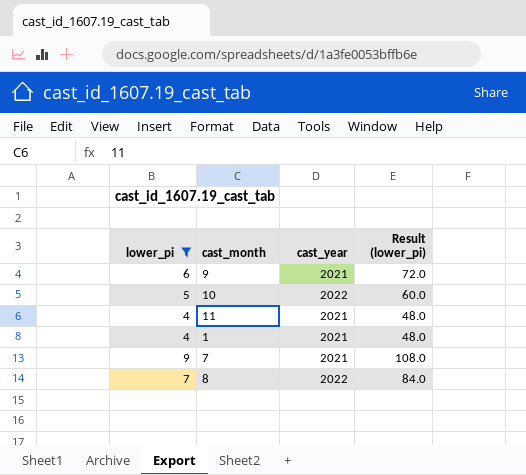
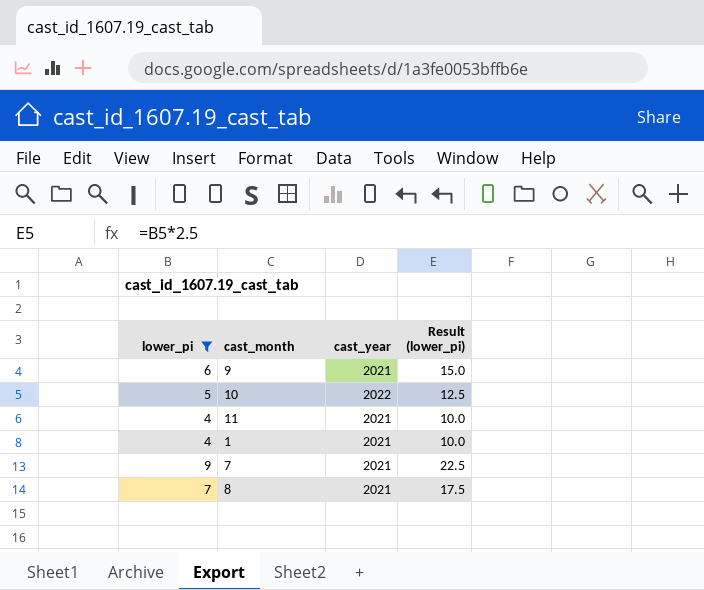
column Result (lower_pi) | formula: [lower_pi] * 12 -> [lower_pi] * 2.5
8 | cast_year: 2022 -> 2021

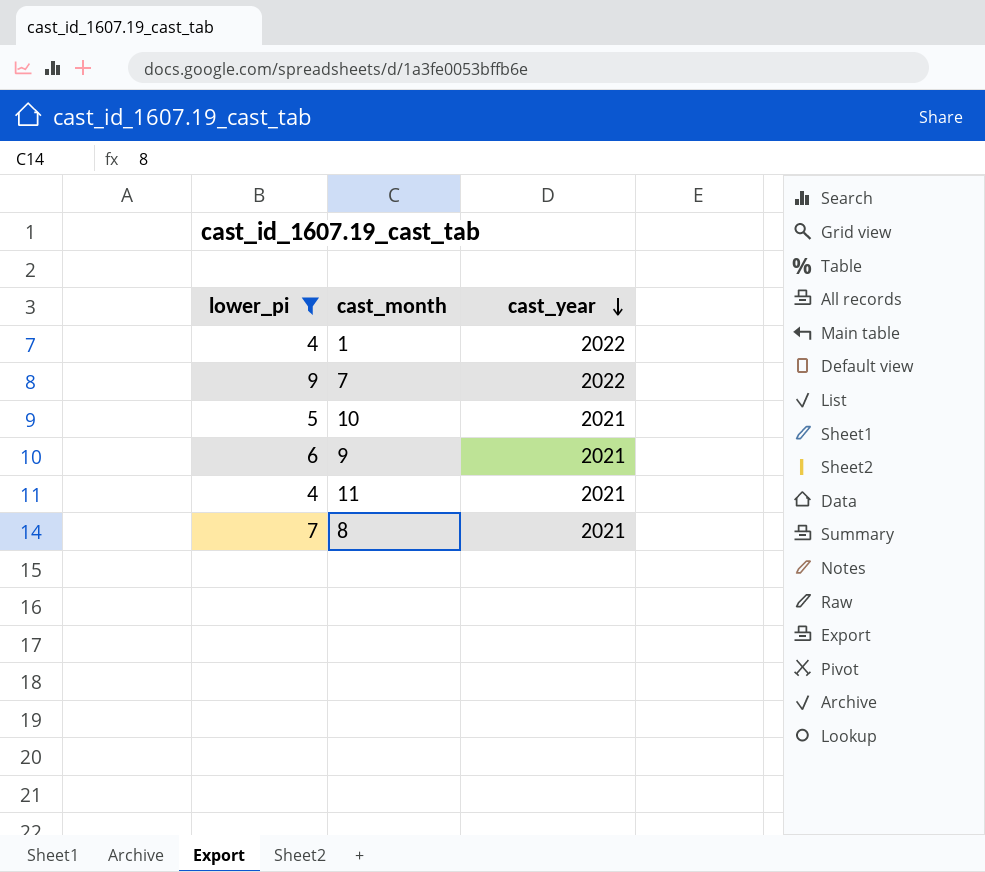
row order: none -> cast_year descending
column Result (lower_pi) | formula: [lower_pi] * 2.5 -> none
1 | cast_year: 2021 -> 2022
7 | cast_year: 2021 -> 2022
10 | cast_year: 2022 -> 2021

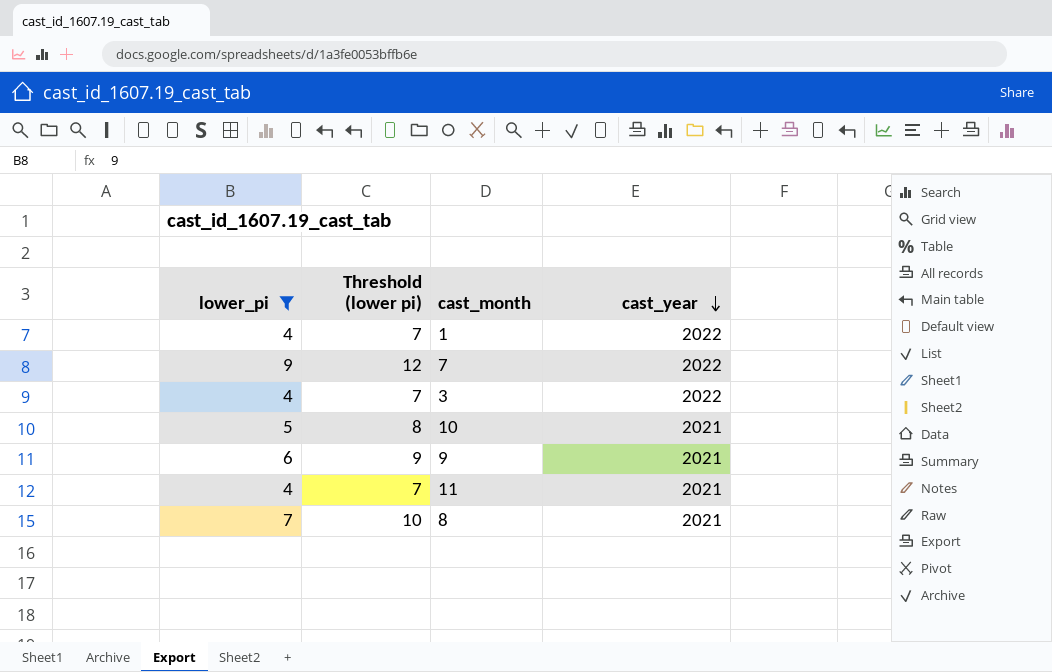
column Threshold (lower pi) | formula: none -> [lower_pi] + 3
row 3: none -> 4 | 7 | 2022

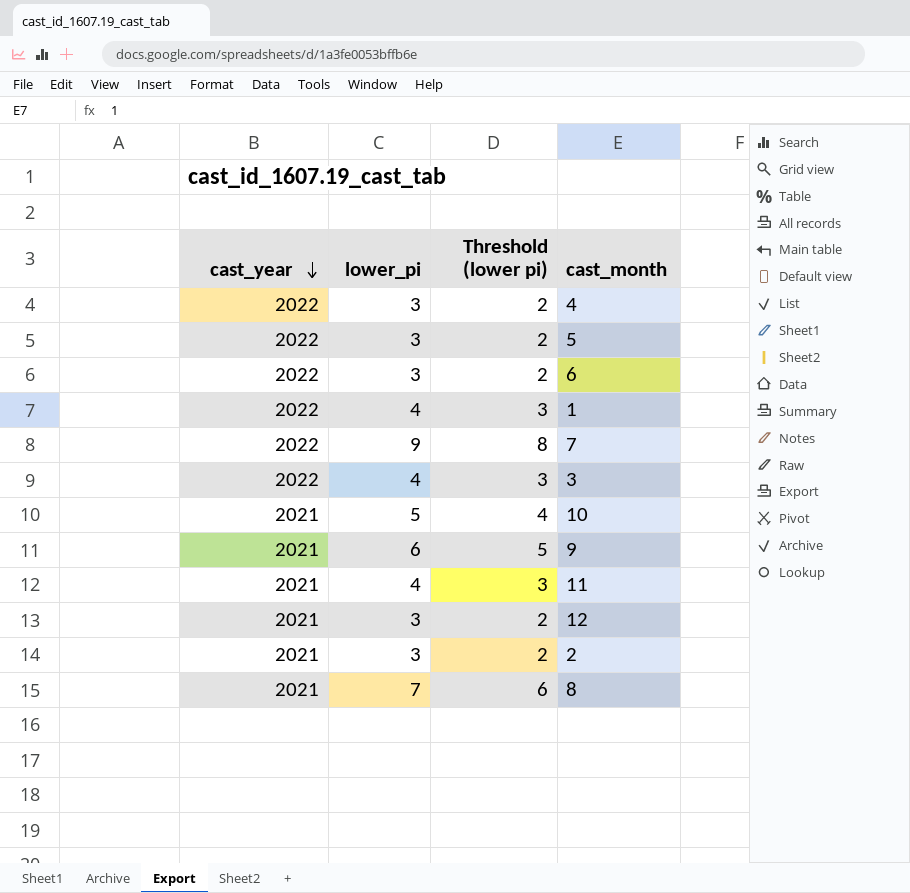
filter: lower_pi != 3 -> none
column cast_year | position: 4 -> 1
column Threshold (lower pi) | formula: [lower_pi] + 3 -> [lower_pi] - 1

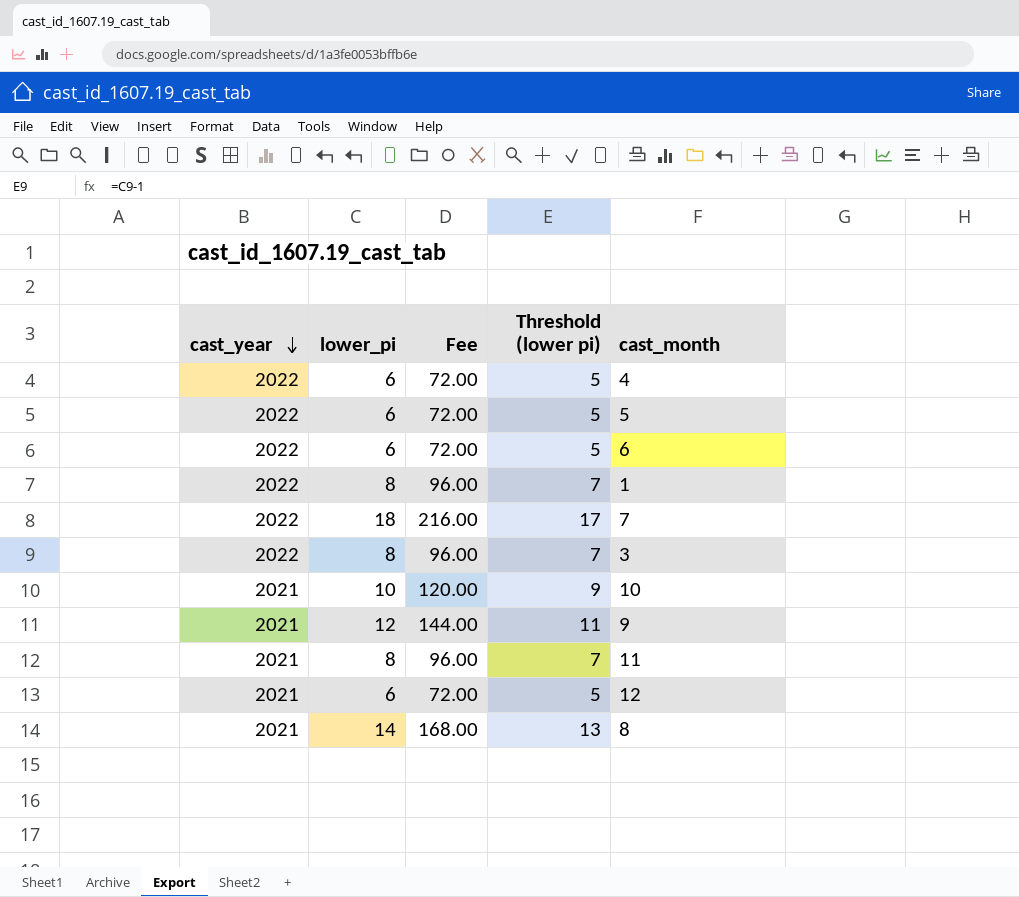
column Fee | formula: none -> [lower_pi] * 12
row 2: 2021 | 3 | 2 -> none
4 | lower_pi: 3 -> 6
4 | Threshold (lower pi): 2 -> 5
5 | lower_pi: 3 -> 6
5 | Threshold (lower pi): 2 -> 5
6 | lower_pi: 3 -> 6
6 | Threshold (lower pi): 2 -> 5
1 | lower_pi: 4 -> 8
1 | Threshold (lower pi): 3 -> 7
7 | lower_pi: 9 -> 18
7 | Threshold (lower pi): 8 -> 17
3 | lower_pi: 4 -> 8
3 | Threshold (lower pi): 3 -> 7
10 | lower_pi: 5 -> 10
10 | Threshold (lower pi): 4 -> 9
9 | lower_pi: 6 -> 12
9 | Threshold (lower pi): 5 -> 11
11 | lower_pi: 4 -> 8
11 | Threshold (lower pi): 3 -> 7
12 | lower_pi: 3 -> 6
12 | Threshold (lower pi): 2 -> 5
8 | lower_pi: 7 -> 14
8 | Threshold (lower pi): 6 -> 13

